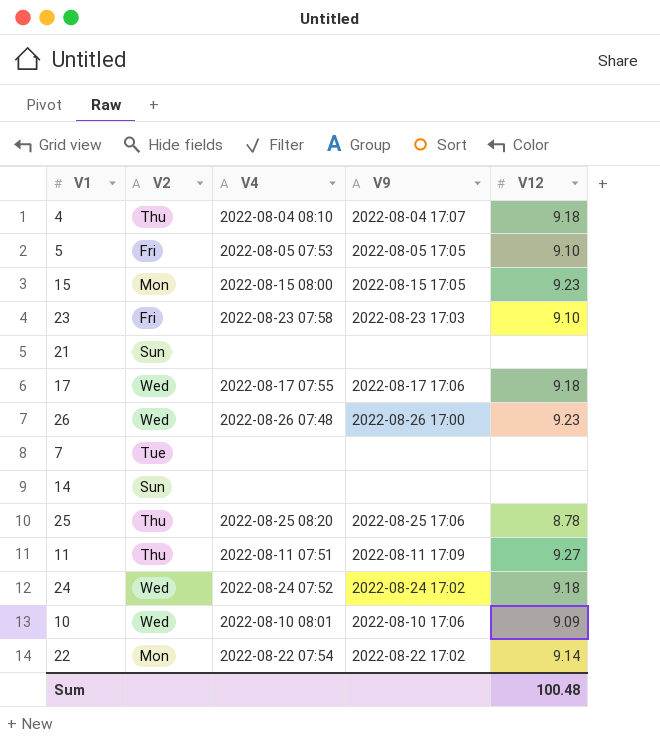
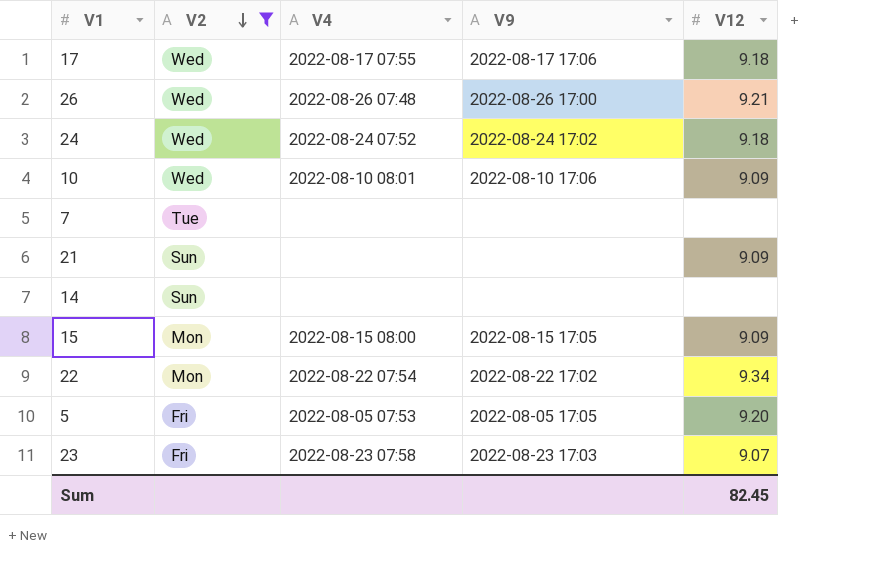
filter: none -> V2 != Thu
row order: none -> V2 descending
26 | V12: 9.23 -> 9.21
21 | V12: none -> 9.09
15 | V12: 9.23 -> 9.09
22 | V12: 9.14 -> 9.34
5 | V12: 9.10 -> 9.20
23 | V12: 9.10 -> 9.07
Sum | V12: 100.48 -> 82.45

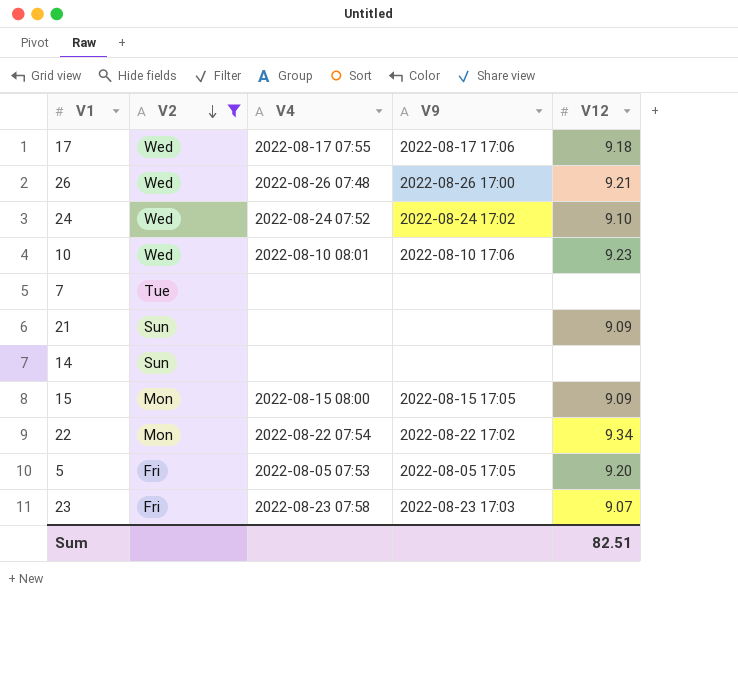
24 | V12: 9.18 -> 9.10
10 | V12: 9.09 -> 9.23
Sum | V12: 82.45 -> 82.51

